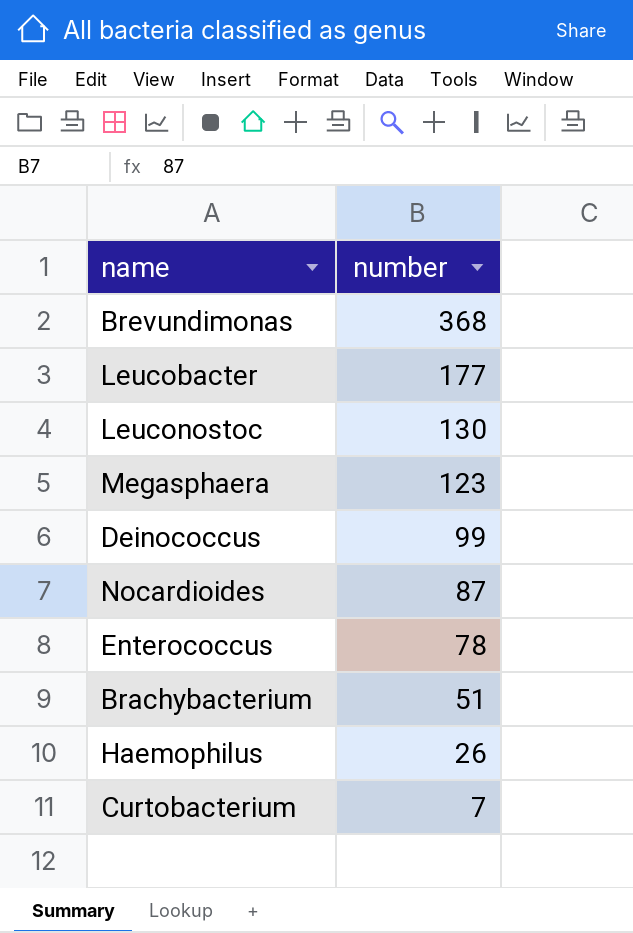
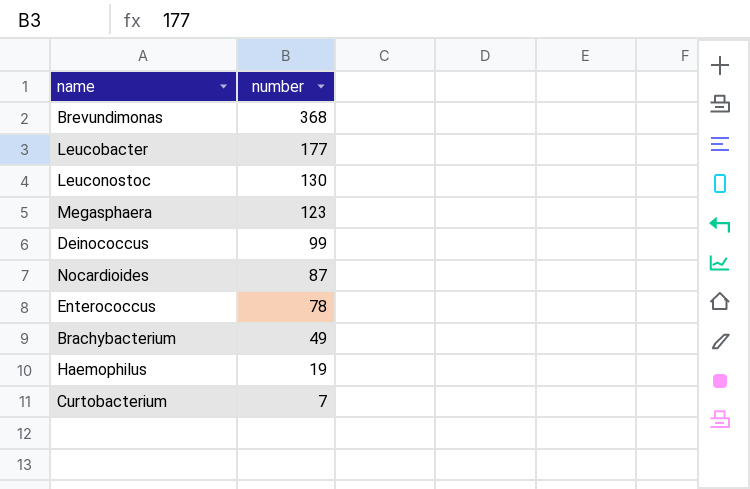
Brachybacterium | number: 51 -> 49
Haemophilus | number: 26 -> 19

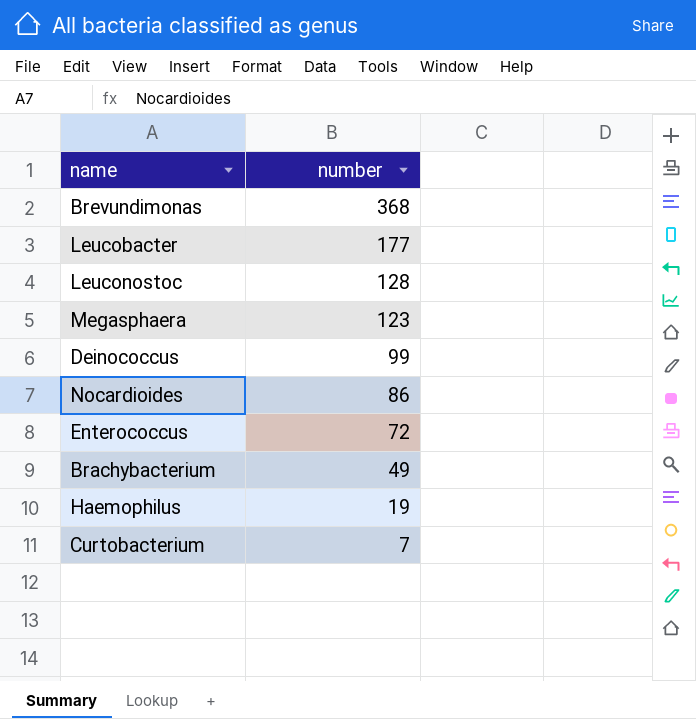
Leuconostoc | number: 130 -> 128
Nocardioides | number: 87 -> 86
Enterococcus | number: 78 -> 72

